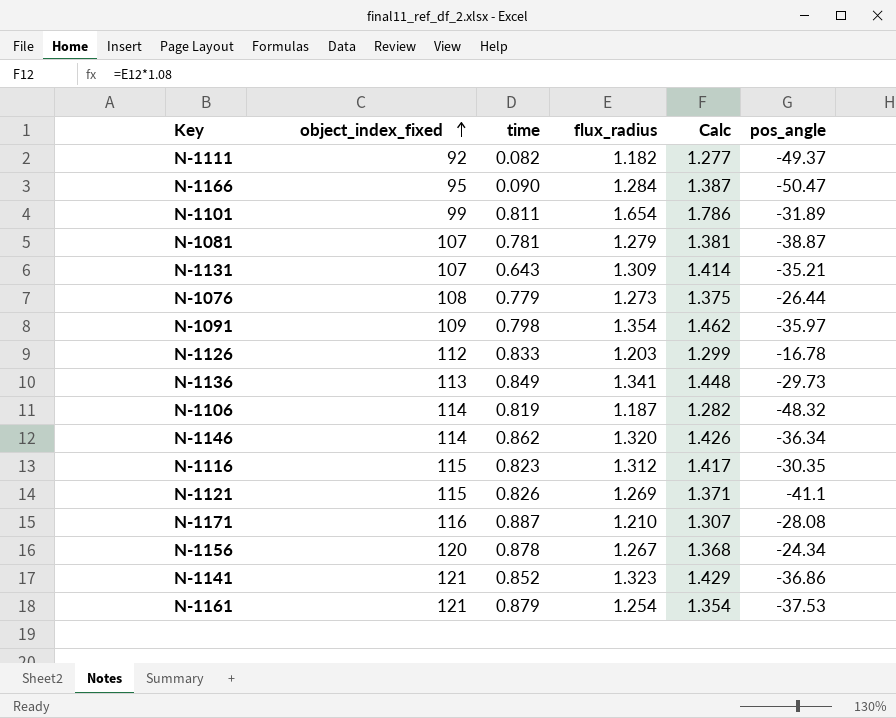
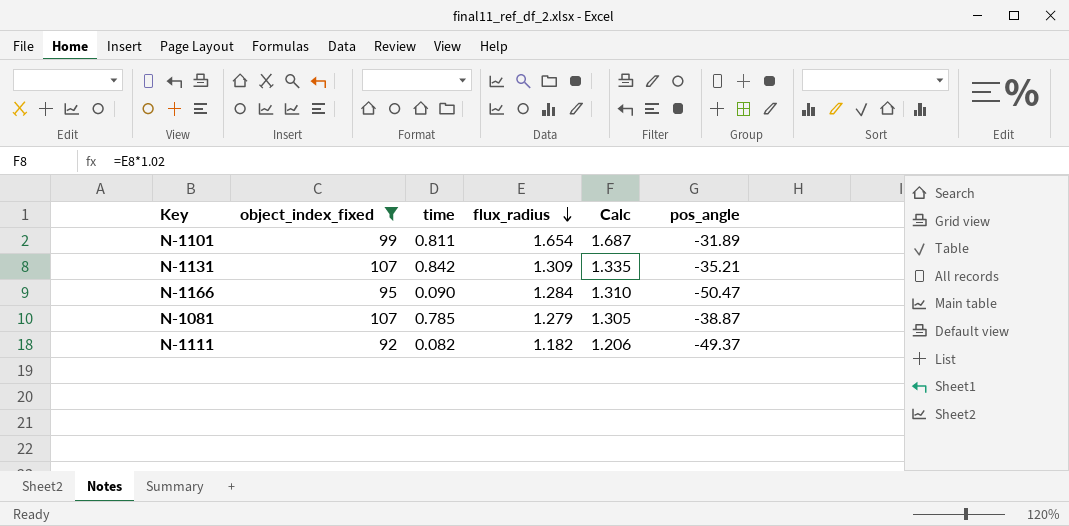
filter: none -> object_index_fixed <= 107
row order: object_index_fixed ascending -> flux_radius descending
column Calc | formula: [flux_radius] * 1.08 -> [flux_radius] * 1.02
N-1131 | time: 0.643 -> 0.842
N-1081 | time: 0.781 -> 0.785

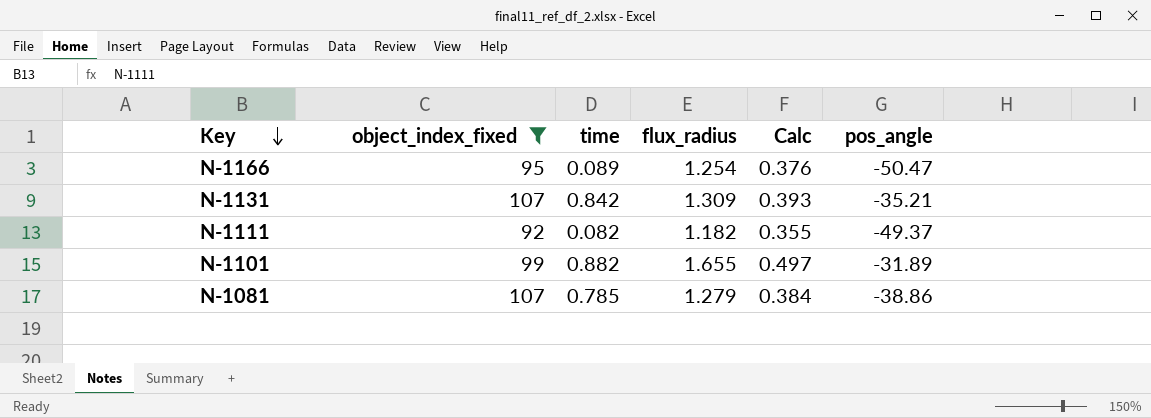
row order: flux_radius descending -> Key descending
column Calc | formula: [flux_radius] * 1.02 -> [flux_radius] * 0.3
N-1166 | time: 0.090 -> 0.089
N-1166 | flux_radius: 1.284 -> 1.254
N-1101 | time: 0.811 -> 0.882
N-1101 | flux_radius: 1.654 -> 1.655
N-1081 | pos_angle: -38.87 -> -38.86

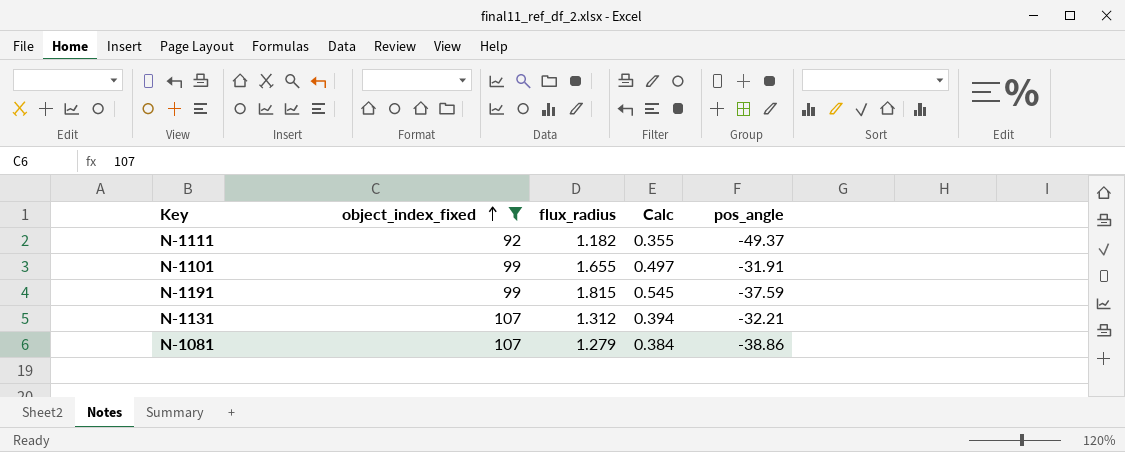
row order: Key descending -> object_index_fixed ascending
column time | position: 3 -> none
row N-1166: 95 | 0.089 | 1.254 | 0.376 | -50.47 -> none
N-1101 | pos_angle: -31.89 -> -31.91
row N-1191: none -> 99 | 1.815 | 0.545 | -37.59
N-1131 | flux_radius: 1.309 -> 1.312
N-1131 | Calc: 0.393 -> 0.394
N-1131 | pos_angle: -35.21 -> -32.21

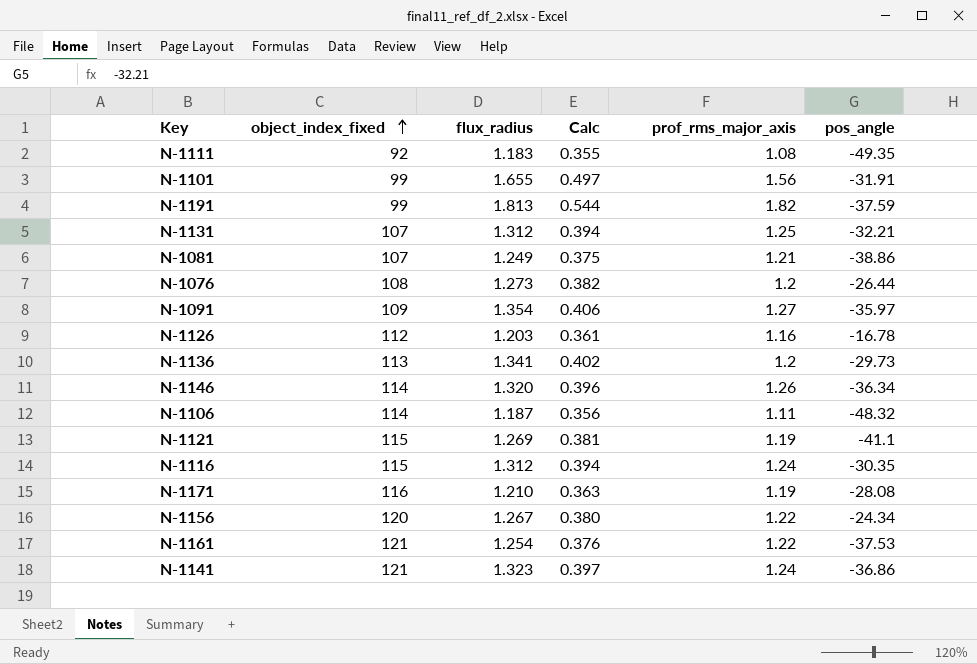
filter: object_index_fixed <= 107 -> none
column prof_rms_major_axis | position: none -> 5
N-1111 | flux_radius: 1.182 -> 1.183
N-1111 | pos_angle: -49.37 -> -49.35
N-1191 | flux_radius: 1.815 -> 1.813
N-1191 | Calc: 0.545 -> 0.544
N-1081 | flux_radius: 1.279 -> 1.249
N-1081 | Calc: 0.384 -> 0.375

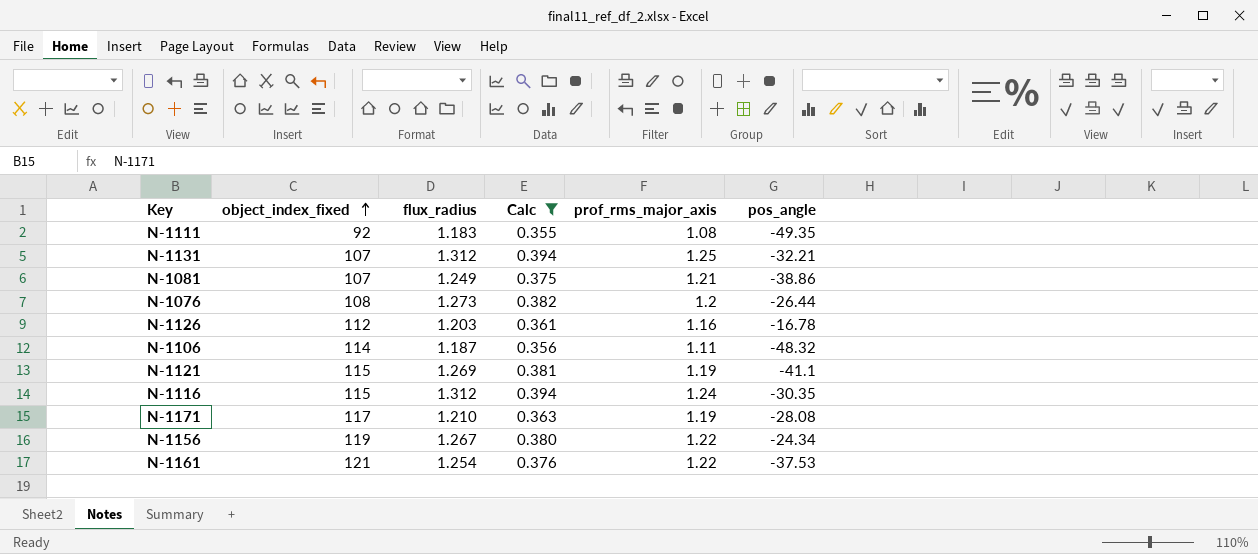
filter: none -> Calc <= 0.394
N-1171 | object_index_fixed: 116 -> 117
N-1156 | object_index_fixed: 120 -> 119

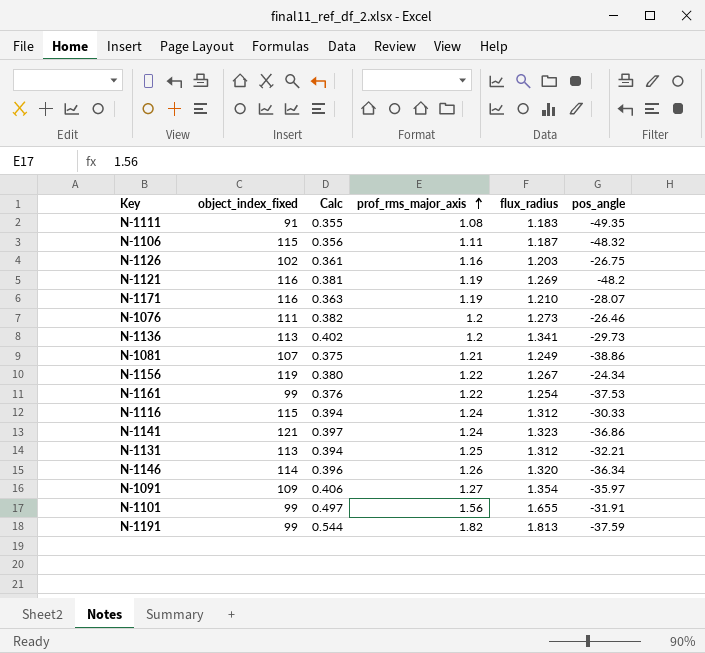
filter: Calc <= 0.394 -> none
row order: object_index_fixed ascending -> prof_rms_major_axis ascending
column flux_radius | position: 3 -> 5
N-1111 | object_index_fixed: 92 -> 91
N-1106 | object_index_fixed: 114 -> 115
N-1126 | object_index_fixed: 112 -> 102
N-1126 | pos_angle: -16.78 -> -26.75
N-1121 | object_index_fixed: 115 -> 116
N-1121 | pos_angle: -41.1 -> -48.2
N-1171 | object_index_fixed: 117 -> 116
N-1171 | pos_angle: -28.08 -> -28.07
N-1076 | object_index_fixed: 108 -> 111
N-1076 | pos_angle: -26.44 -> -26.46
N-1161 | object_index_fixed: 121 -> 99
N-1116 | pos_angle: -30.35 -> -30.33
N-1131 | object_index_fixed: 107 -> 113

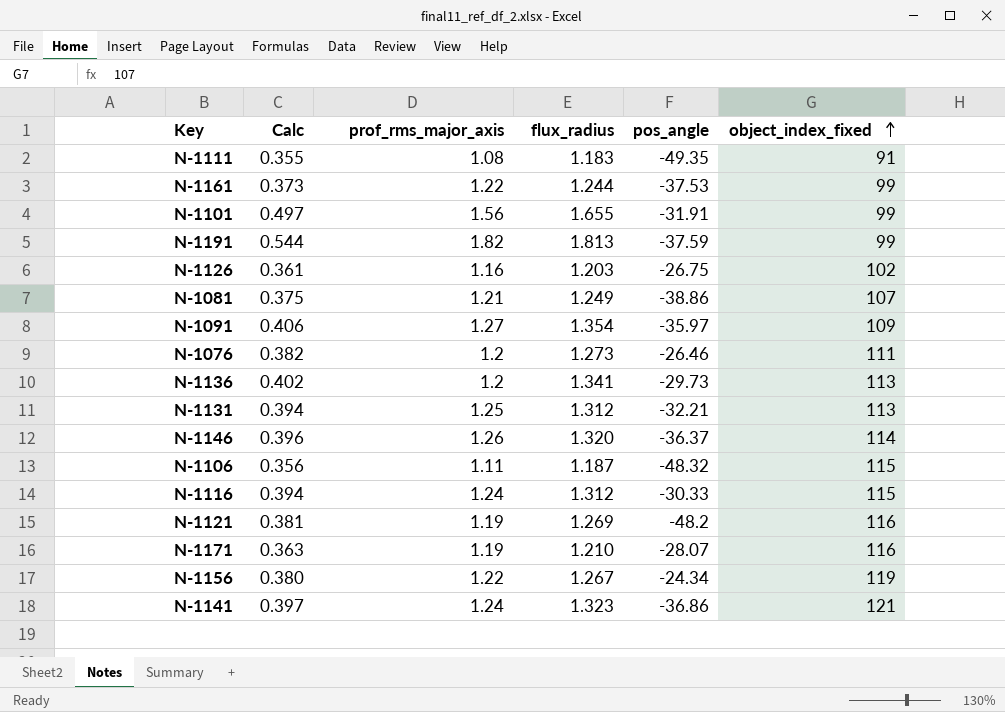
row order: prof_rms_major_axis ascending -> object_index_fixed ascending
column object_index_fixed | position: 2 -> 6
N-1161 | Calc: 0.376 -> 0.373
N-1161 | flux_radius: 1.254 -> 1.244
N-1146 | pos_angle: -36.34 -> -36.37

